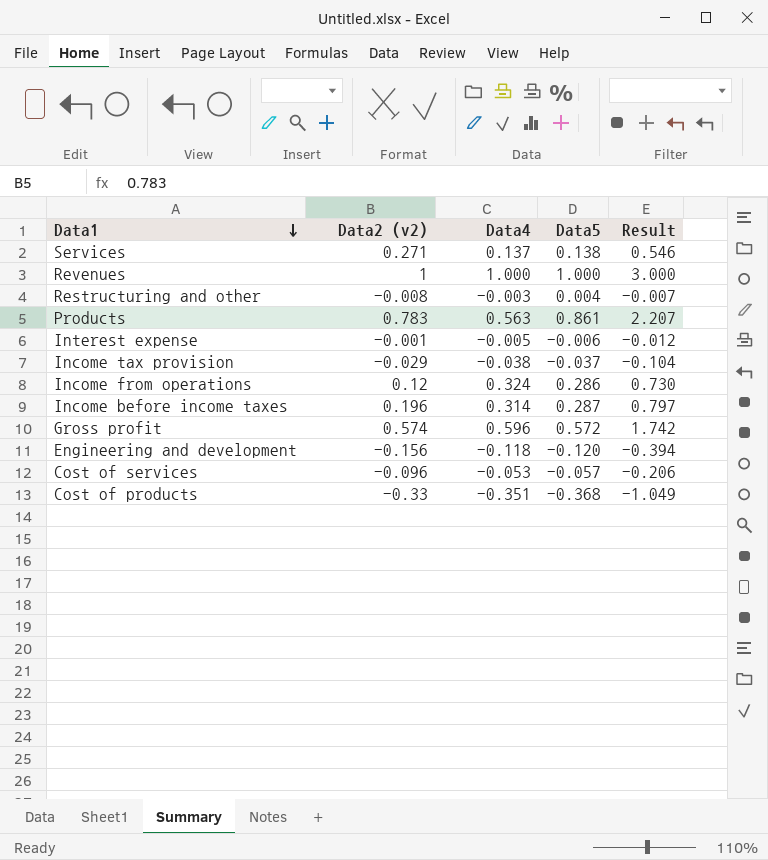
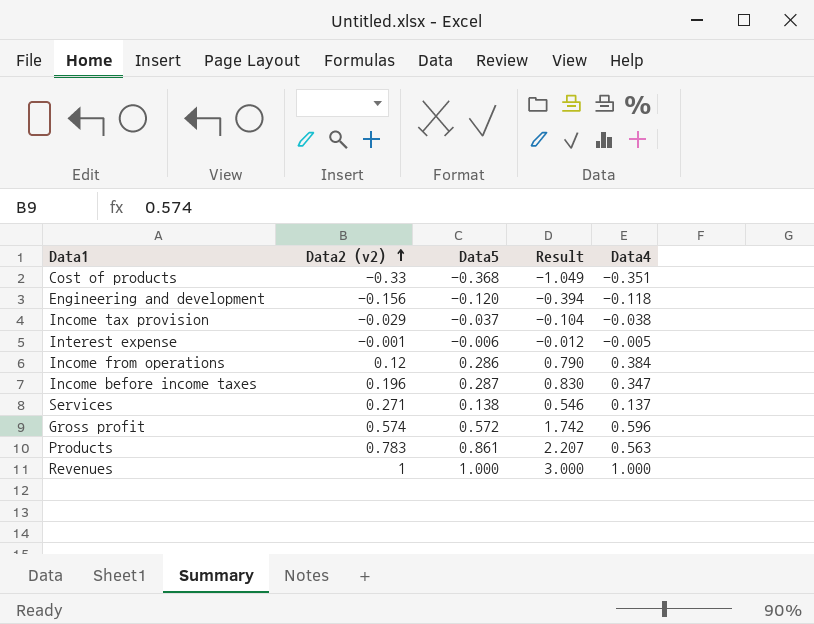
row order: Data1 descending -> Data2 (v2) ascending
column Data4 | position: 3 -> 5
row Restructuring and other: -0.008 | -0.003 | 0.004 | -0.007 -> none
row Cost of services: -0.096 | -0.053 | -0.057 | -0.206 -> none
Income from operations | Result: 0.730 -> 0.790
Income from operations | Data4: 0.324 -> 0.384
Income before income taxes | Result: 0.797 -> 0.830
Income before income taxes | Data4: 0.314 -> 0.347

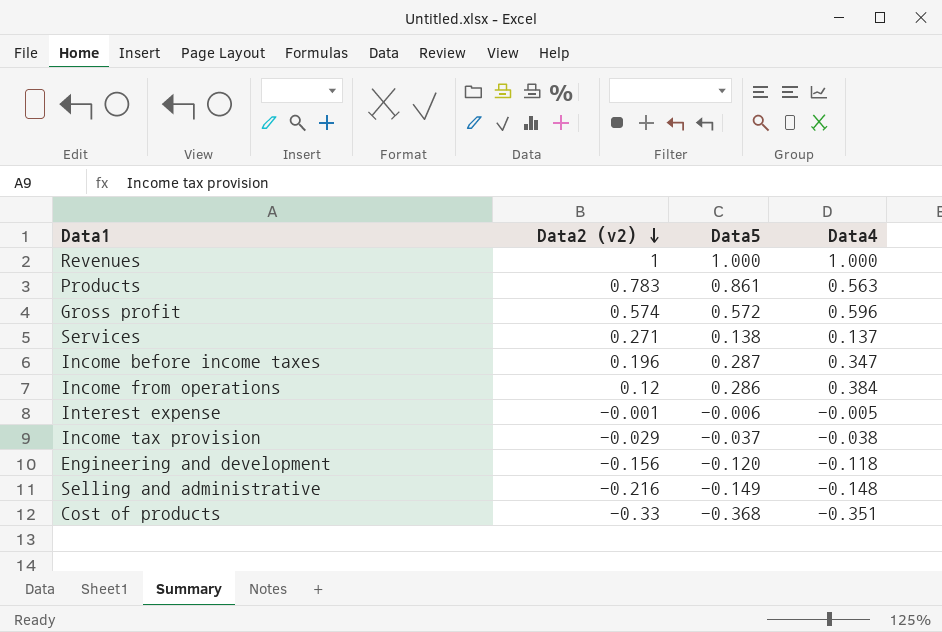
row order: Data2 (v2) ascending -> Data2 (v2) descending
column Result | formula: [Data2 (v2)] + [Data5] + [Data4] -> none
row Selling and administrative: none -> -0.216 | -0.149 | -0.148

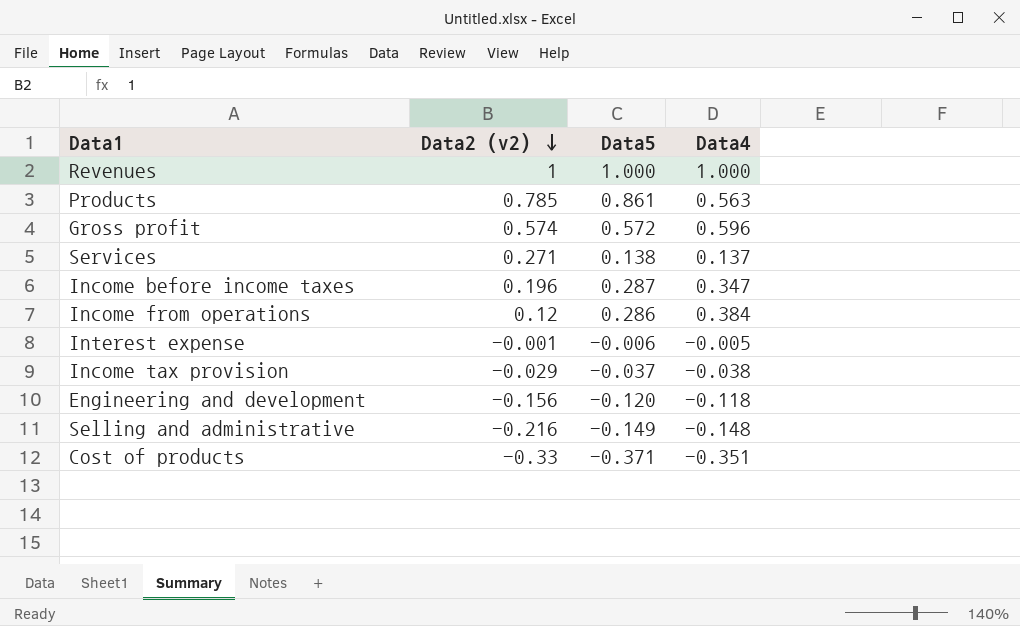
Products | Data2 (v2): 0.783 -> 0.785
Cost of products | Data5: -0.368 -> -0.371

